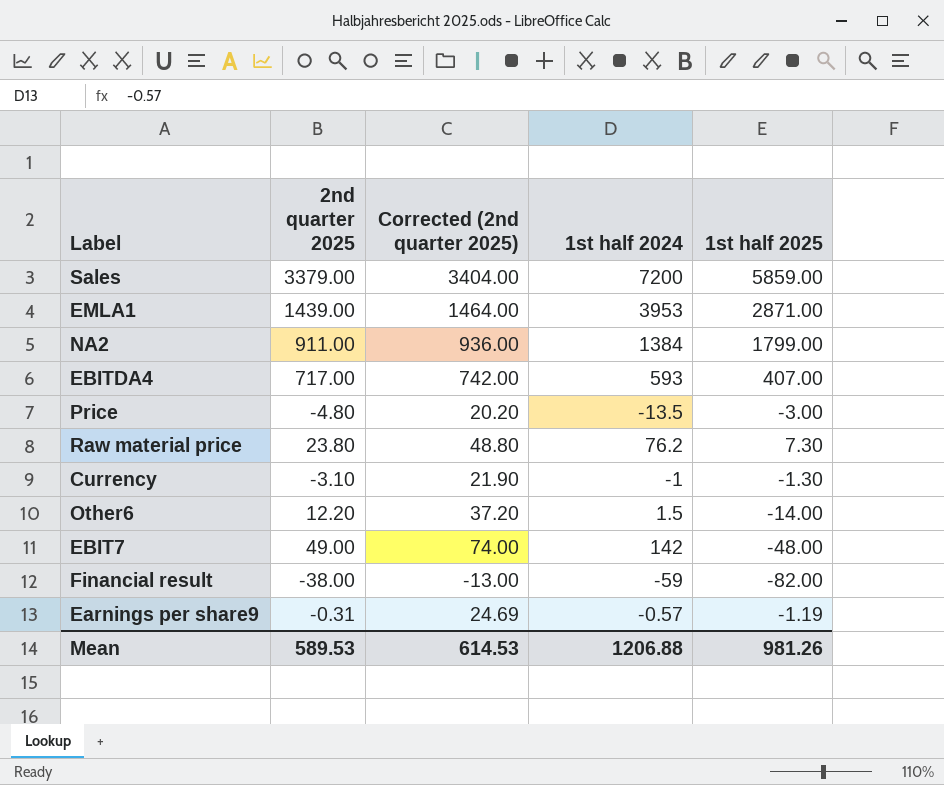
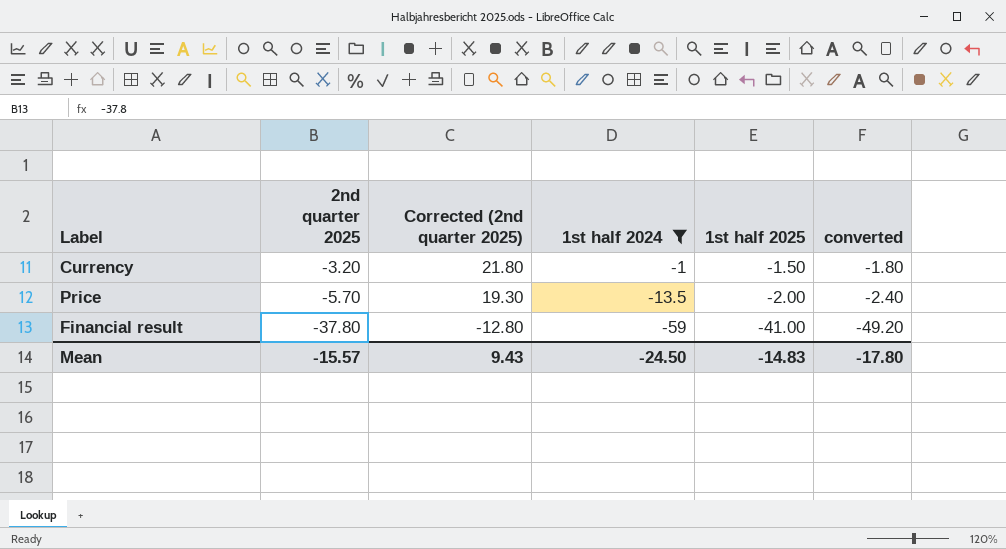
filter: none -> 1st half 2024 <= -1
row order: none -> 2nd quarter 2025 descending
column converted | formula: none -> [1st half 2025] * 1.2
Currency | 2nd quarter 2025: -3.10 -> -3.20
Currency | Corrected (2nd quarter 2025): 21.90 -> 21.80
Currency | 1st half 2025: -1.30 -> -1.50
Price | 2nd quarter 2025: -4.80 -> -5.70
Price | Corrected (2nd quarter 2025): 20.20 -> 19.30
Price | 1st half 2025: -3.00 -> -2.00
Financial result | 2nd quarter 2025: -38.00 -> -37.80
Financial result | Corrected (2nd quarter 2025): -13.00 -> -12.80
Financial result | 1st half 2025: -82.00 -> -41.00
Mean | 2nd quarter 2025: 589.53 -> -15.57
Mean | Corrected (2nd quarter 2025): 614.53 -> 9.43
Mean | 1st half 2024: 1206.88 -> -24.50
Mean | 1st half 2025: 981.26 -> -14.83

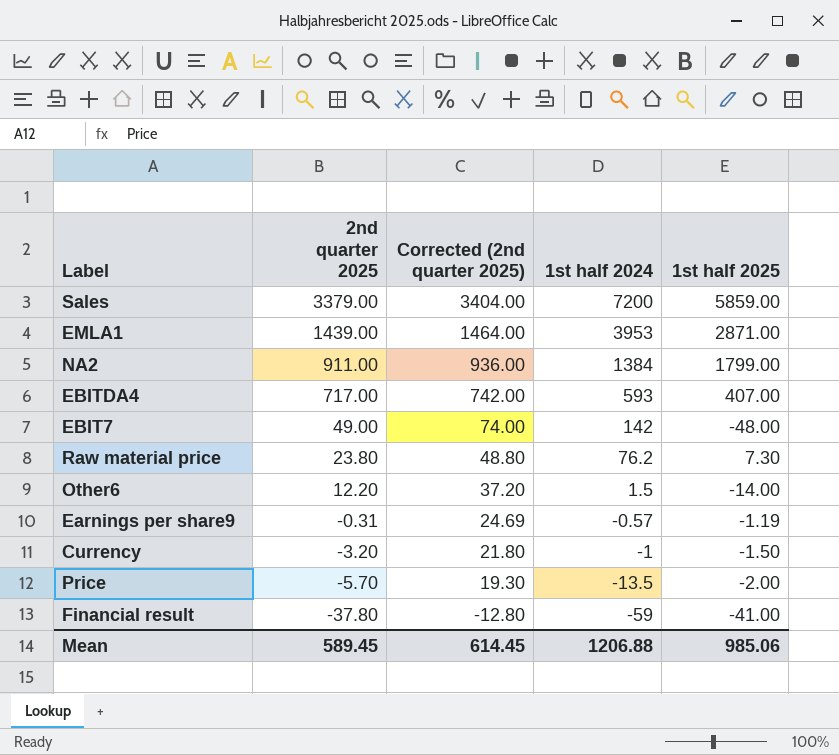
filter: 1st half 2024 <= -1 -> none
column converted | formula: [1st half 2025] * 1.2 -> none
Mean | 2nd quarter 2025: -15.57 -> 589.45
Mean | Corrected (2nd quarter 2025): 9.43 -> 614.45
Mean | 1st half 2024: -24.50 -> 1206.88
Mean | 1st half 2025: -14.83 -> 985.06

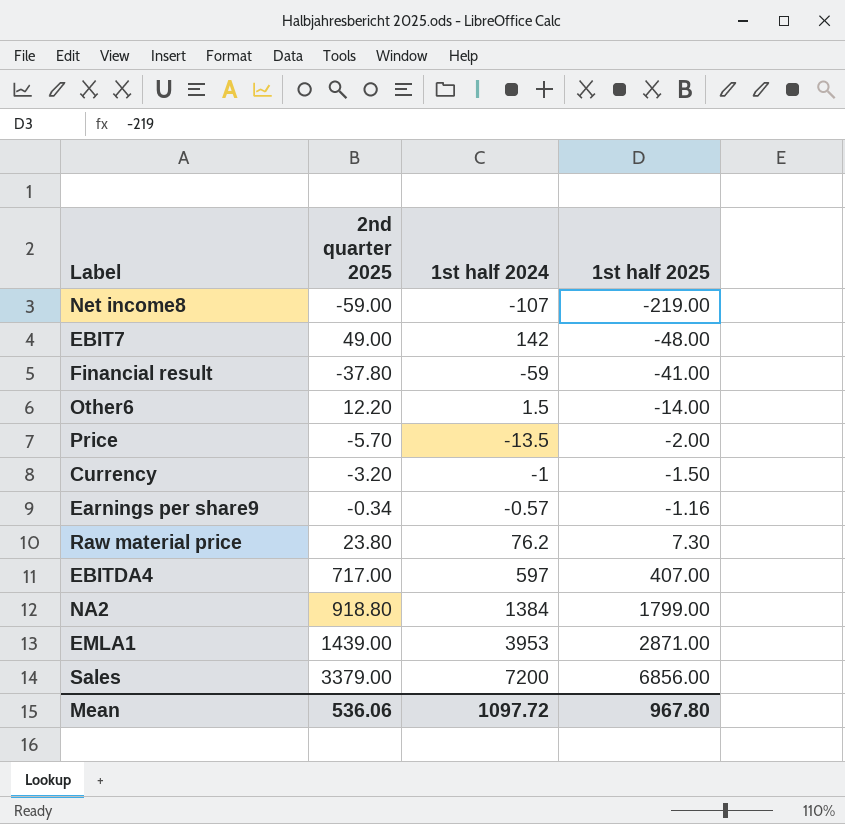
row order: 2nd quarter 2025 descending -> 1st half 2025 ascending
column Corrected (2nd quarter 2025) | formula: [2nd quarter 2025] + 25 -> none
row Net income8: none -> -59.00 | -107 | -219.00
Earnings per share9 | 2nd quarter 2025: -0.31 -> -0.34
Earnings per share9 | 1st half 2025: -1.19 -> -1.16
EBITDA4 | 1st half 2024: 593 -> 597
NA2 | 2nd quarter 2025: 911.00 -> 918.80
Sales | 1st half 2025: 5859.00 -> 6856.00
Mean | 2nd quarter 2025: 589.45 -> 536.06
Mean | 1st half 2024: 1206.88 -> 1097.72
Mean | 1st half 2025: 985.06 -> 967.80

